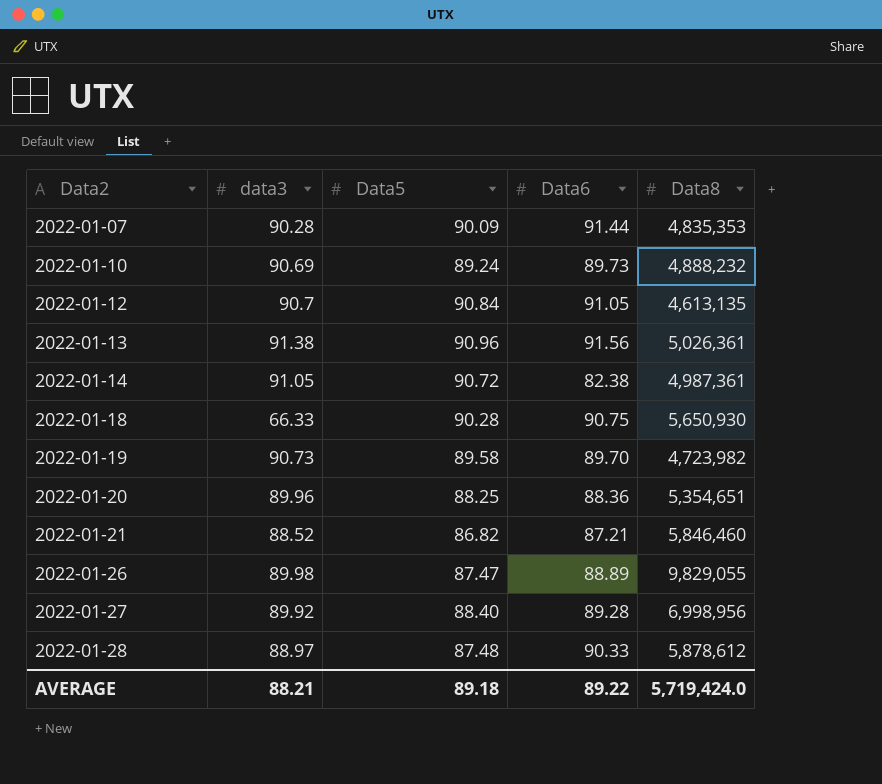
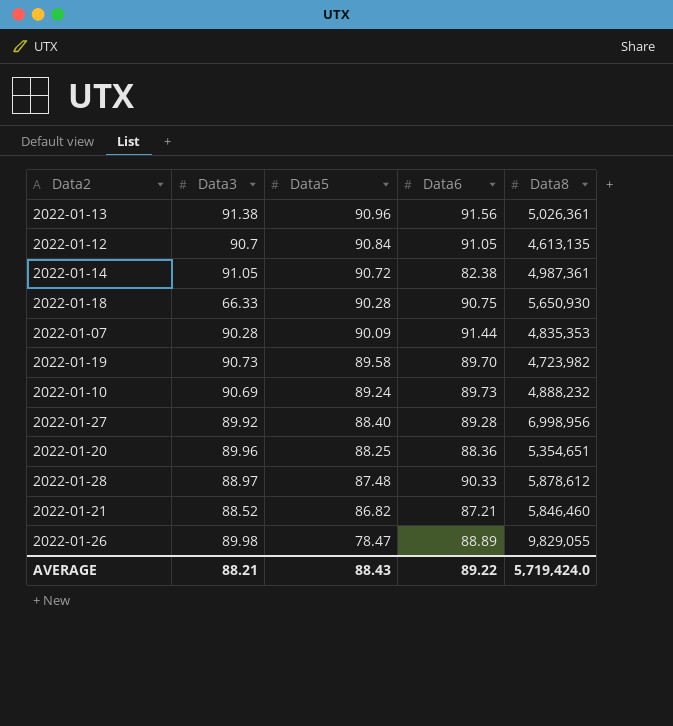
row order: Data2 ascending -> Data5 descending
column name: data3 -> Data3
2022-01-26 | Data5: 87.47 -> 78.47
AVERAGE | Data5: 89.18 -> 88.43

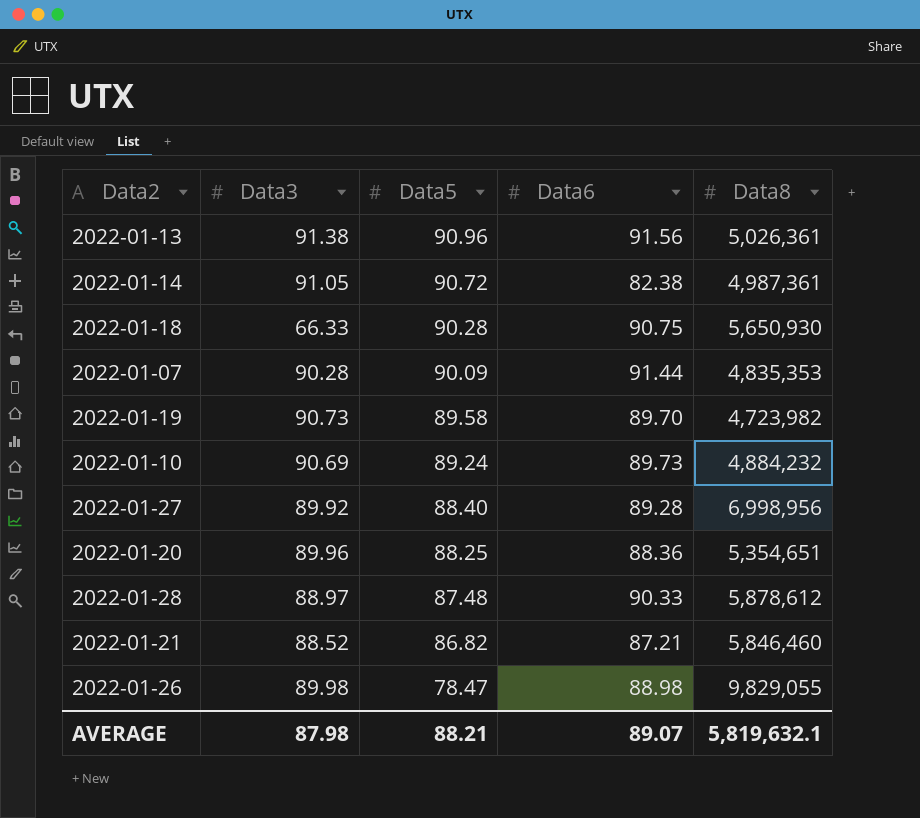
row 2022-01-12: 90.7 | 90.84 | 91.05 | 4,613,135 -> none
2022-01-10 | Data8: 4,888,232 -> 4,884,232
2022-01-26 | Data6: 88.89 -> 88.98
AVERAGE | Data3: 88.21 -> 87.98
AVERAGE | Data5: 88.43 -> 88.21
AVERAGE | Data6: 89.22 -> 89.07
AVERAGE | Data8: 5,719,424.0 -> 5,819,632.1

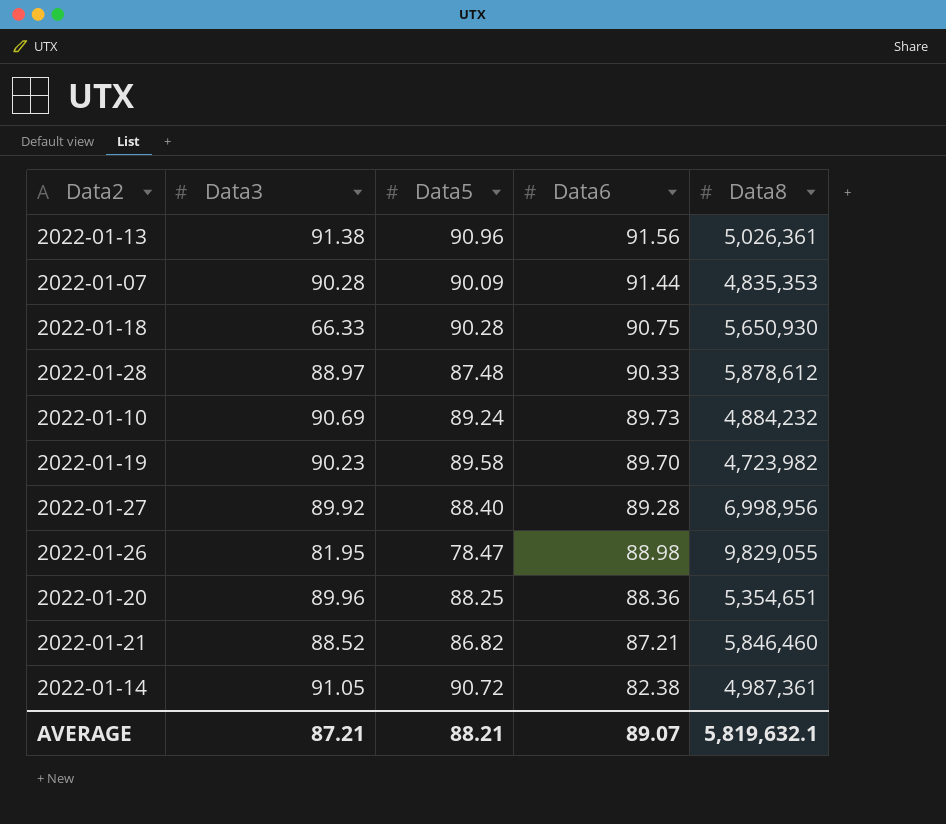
row order: Data5 descending -> Data6 descending
2022-01-19 | Data3: 90.73 -> 90.23
2022-01-26 | Data3: 89.98 -> 81.95
AVERAGE | Data3: 87.98 -> 87.21

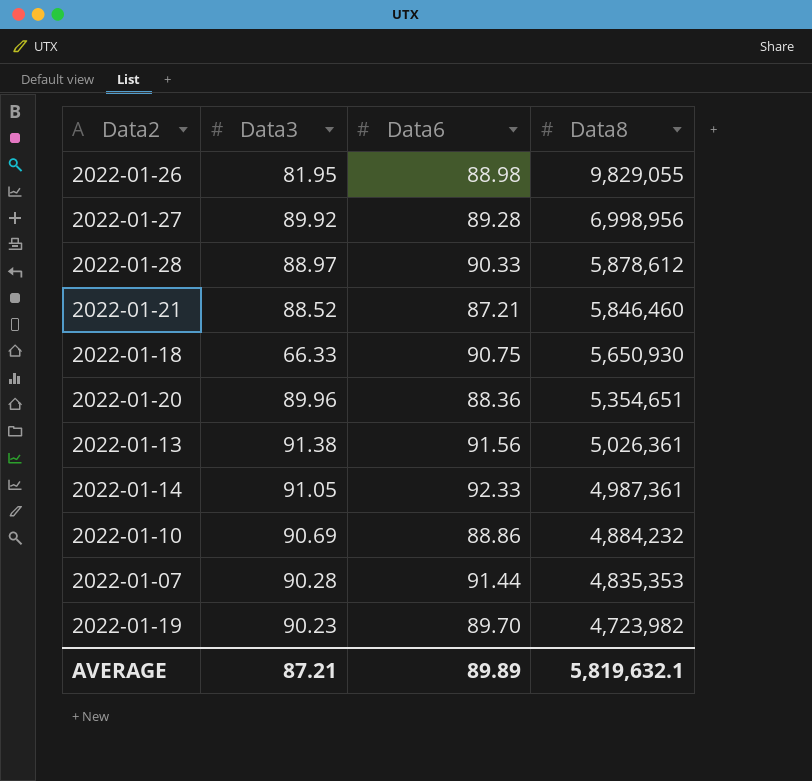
row order: Data6 descending -> Data8 descending
column Data5 | position: 3 -> none
2022-01-14 | Data6: 82.38 -> 92.33
2022-01-10 | Data6: 89.73 -> 88.86
AVERAGE | Data6: 89.07 -> 89.89

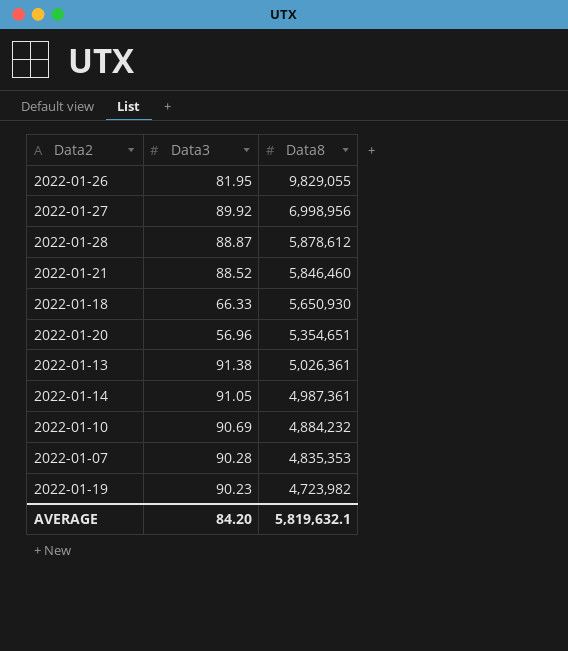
column Data6 | position: 3 -> none
2022-01-28 | Data3: 88.97 -> 88.87
2022-01-20 | Data3: 89.96 -> 56.96
AVERAGE | Data3: 87.21 -> 84.20

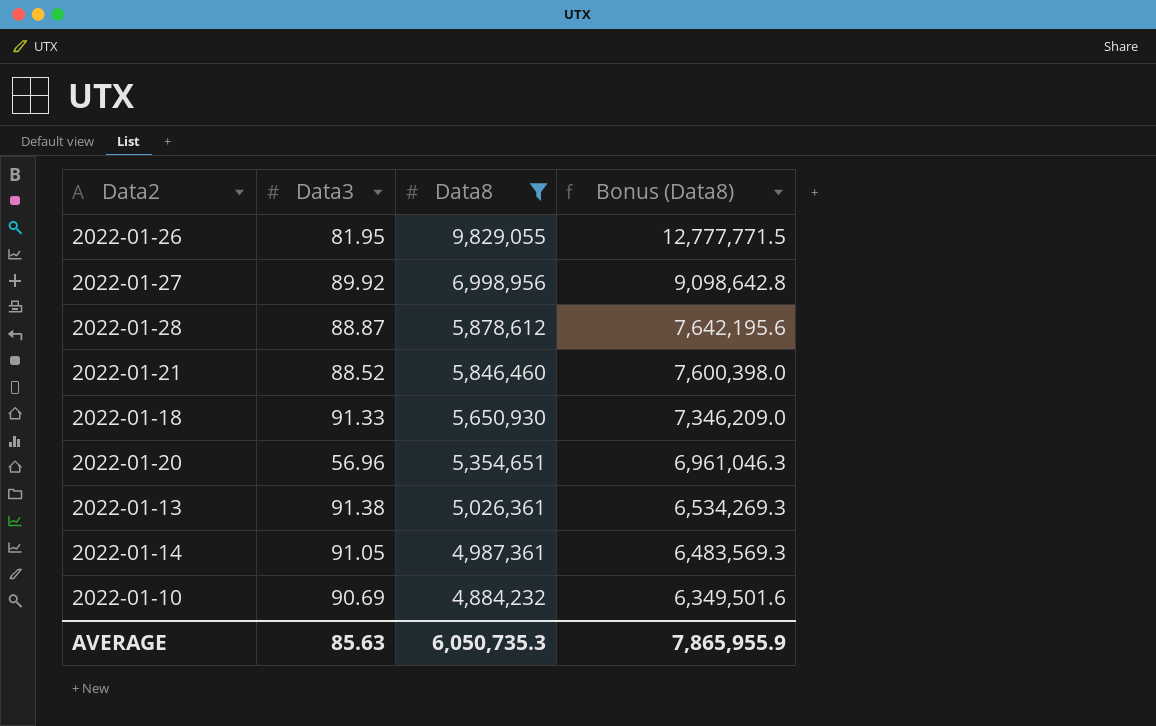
filter: none -> Data8 >= 4,884,232
column Bonus (Data8) | formula: none -> [Data8] * 1.3
2022-01-18 | Data3: 66.33 -> 91.33
AVERAGE | Data3: 84.20 -> 85.63
AVERAGE | Data8: 5,819,632.1 -> 6,050,735.3

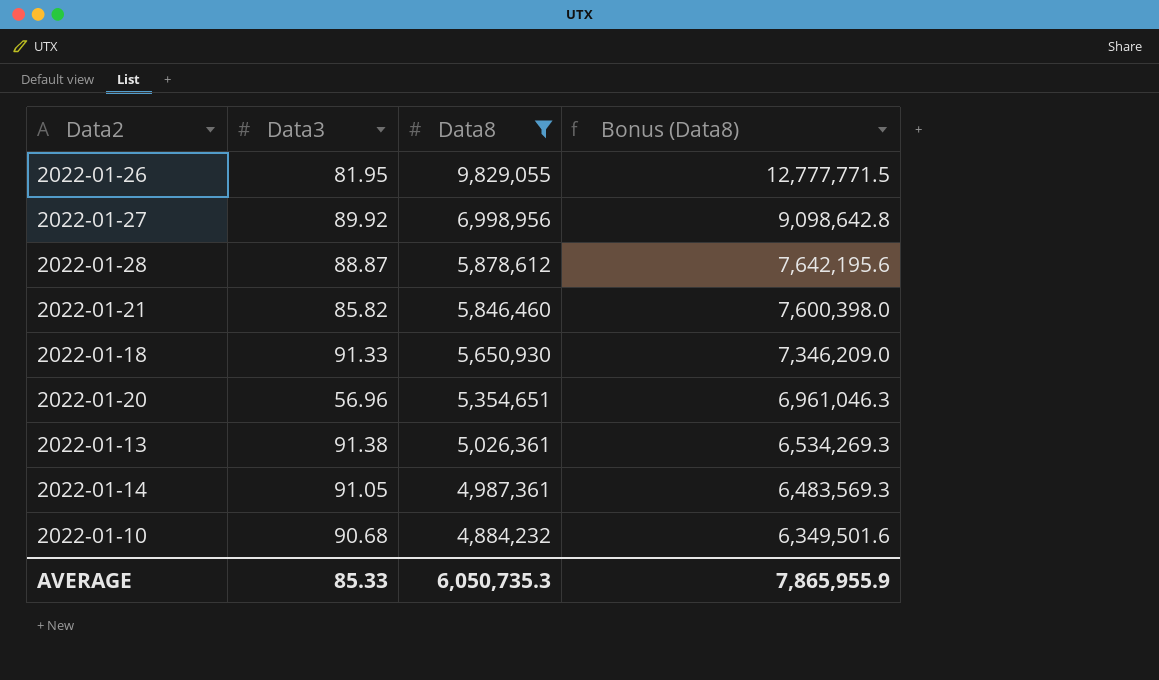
2022-01-21 | Data3: 88.52 -> 85.82
2022-01-10 | Data3: 90.69 -> 90.68
AVERAGE | Data3: 85.63 -> 85.33

